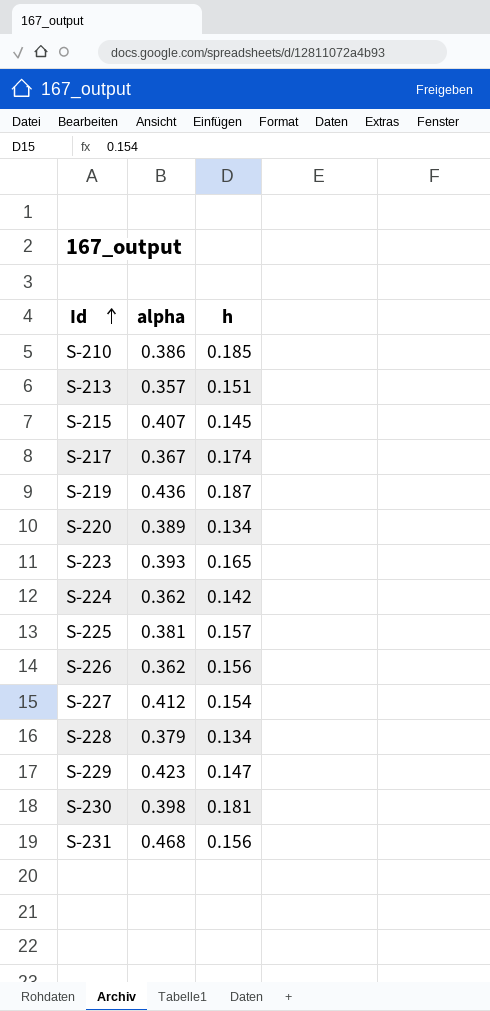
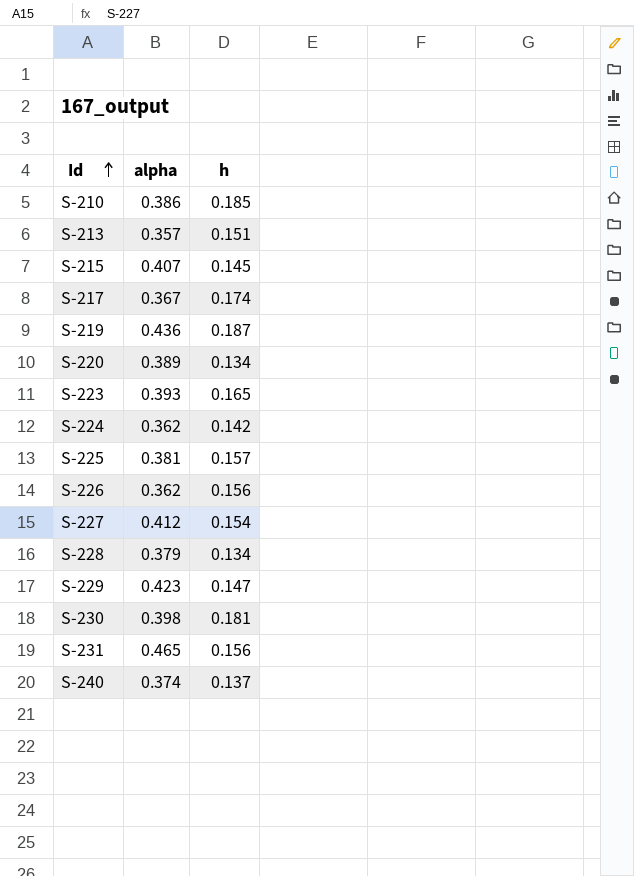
S-231 | alpha: 0.468 -> 0.465
row S-240: none -> 0.374 | 0.137

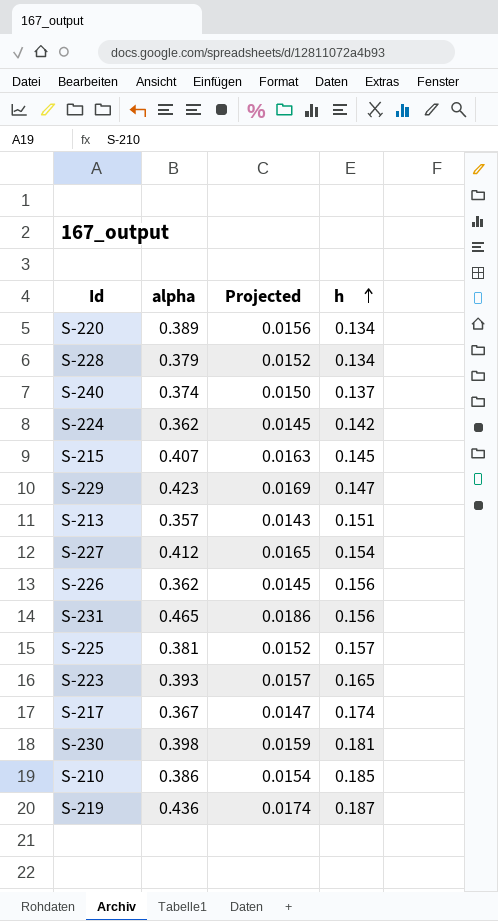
row order: Id ascending -> h ascending
column Projected | formula: none -> [alpha] * 0.04

